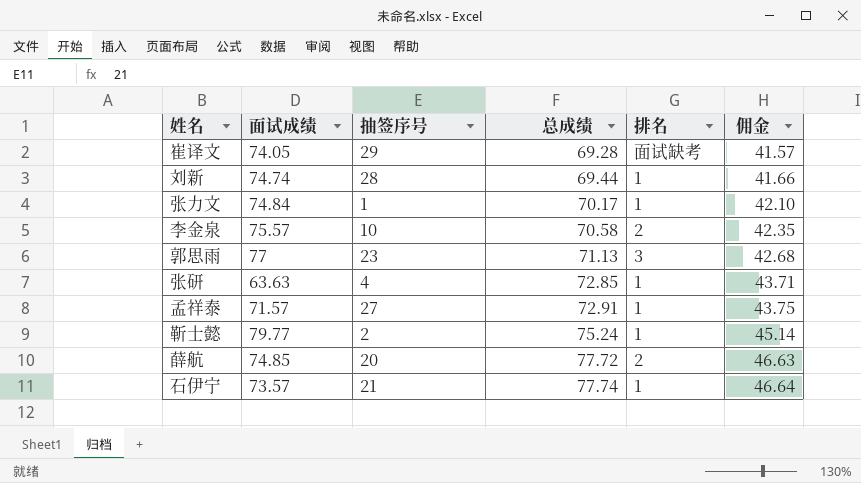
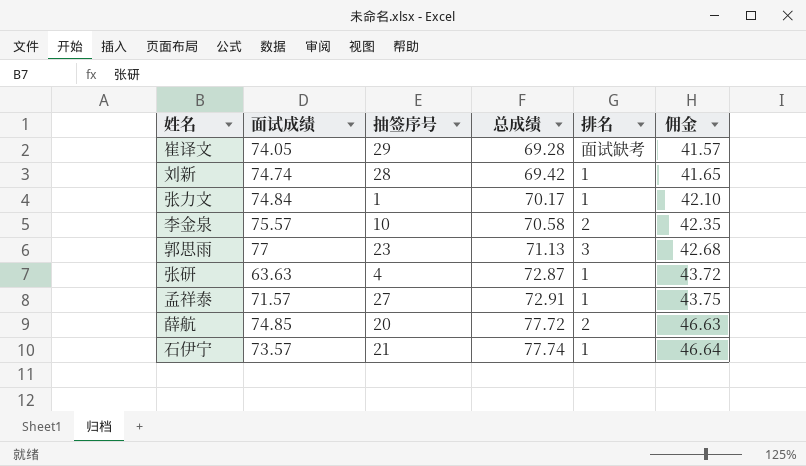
row 靳士懿: 79.77 | 2 | 75.24 | 1 | 45.14 -> none
刘新 | 总成绩: 69.44 -> 69.42
刘新 | 佣金: 41.66 -> 41.65
张研 | 总成绩: 72.85 -> 72.87
张研 | 佣金: 43.71 -> 43.72

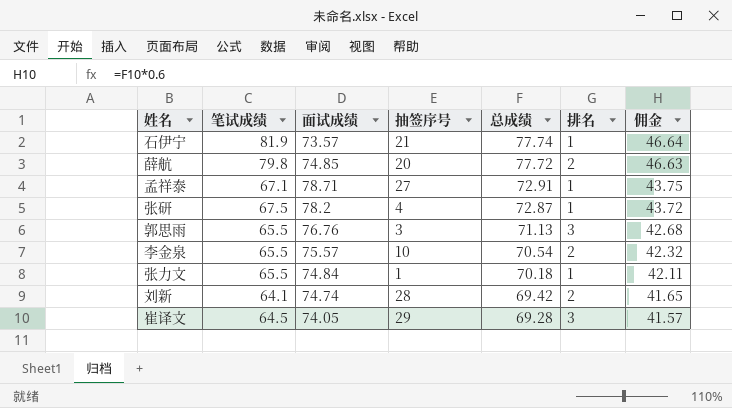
row order: 总成绩 ascending -> 总成绩 descending
column 笔试成绩 | position: none -> 2
孟祥泰 | 面试成绩: 71.57 -> 78.71
张研 | 面试成绩: 63.63 -> 78.2
郭思雨 | 面试成绩: 77 -> 76.76
郭思雨 | 抽签序号: 23 -> 3
李金泉 | 总成绩: 70.58 -> 70.54
李金泉 | 佣金: 42.35 -> 42.32
张力文 | 总成绩: 70.17 -> 70.18
张力文 | 佣金: 42.10 -> 42.11
刘新 | 排名: 1 -> 2
崔译文 | 排名: 面试缺考 -> 3

